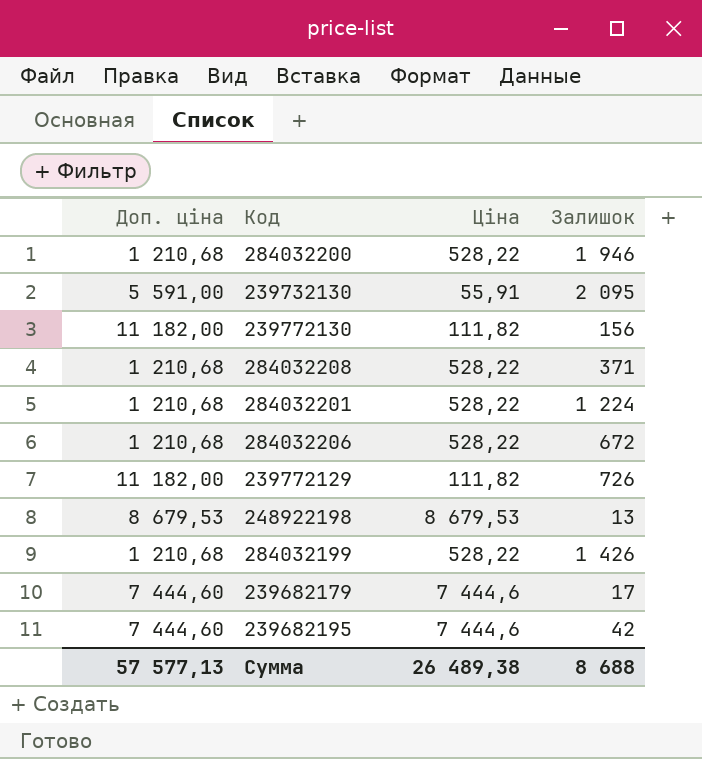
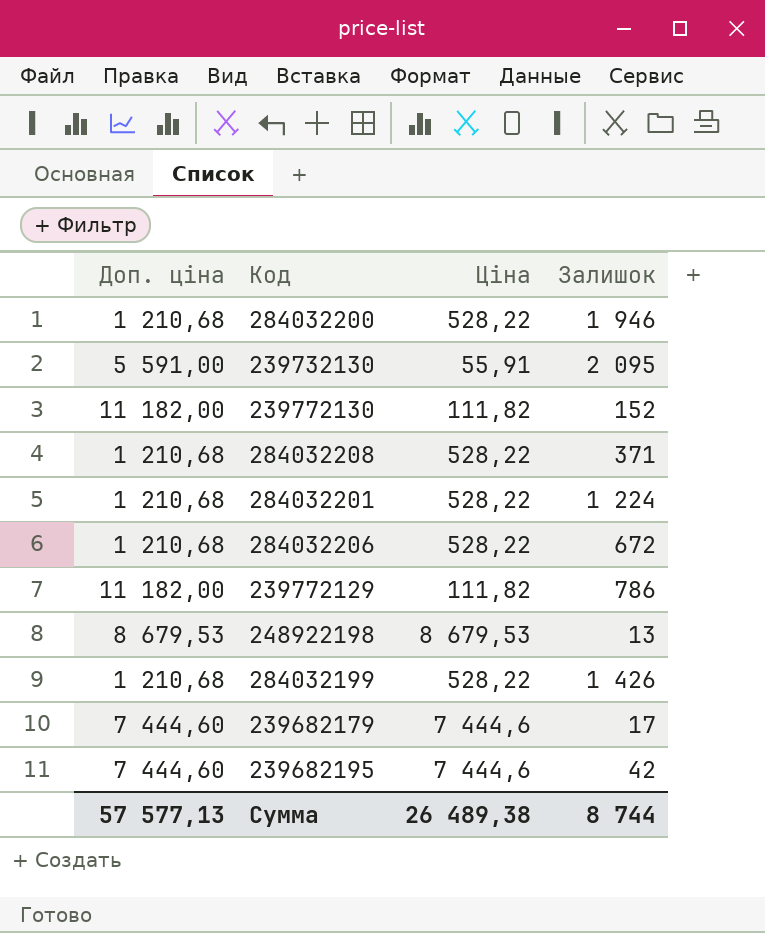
239772130 | Залишок: 156 -> 152
239772129 | Залишок: 726 -> 786
Сумма | Залишок: 8 688 -> 8 744

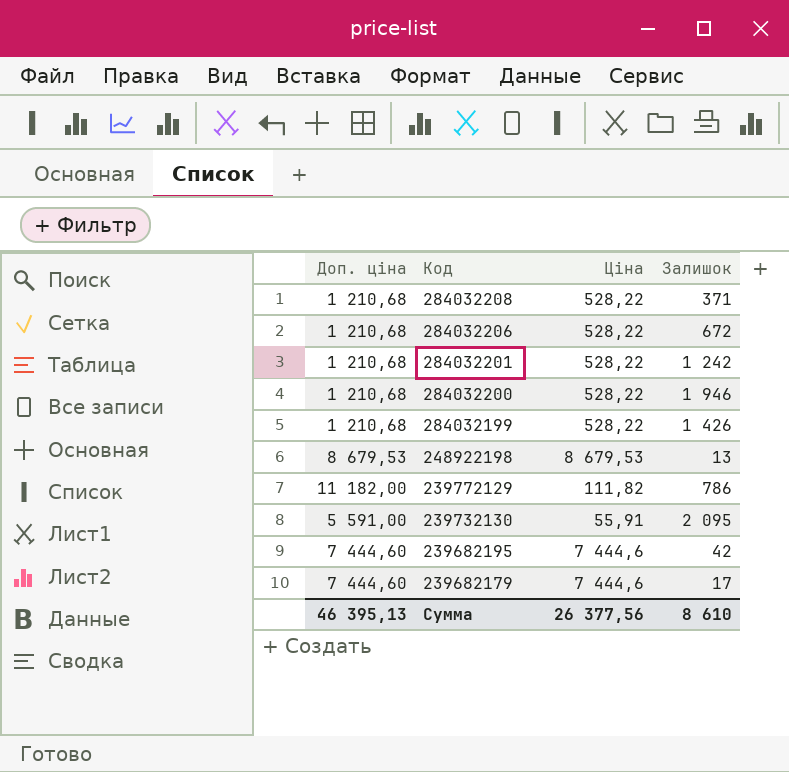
row order: none -> Код descending
row 239772130: 11 182,00 | 111,82 | 152 -> none
284032201 | Залишок: 1 224 -> 1 242
Сумма | Доп. ціна: 57 577,13 -> 46 395,13
Сумма | Ціна: 26 489,38 -> 26 377,56
Сумма | Залишок: 8 744 -> 8 610

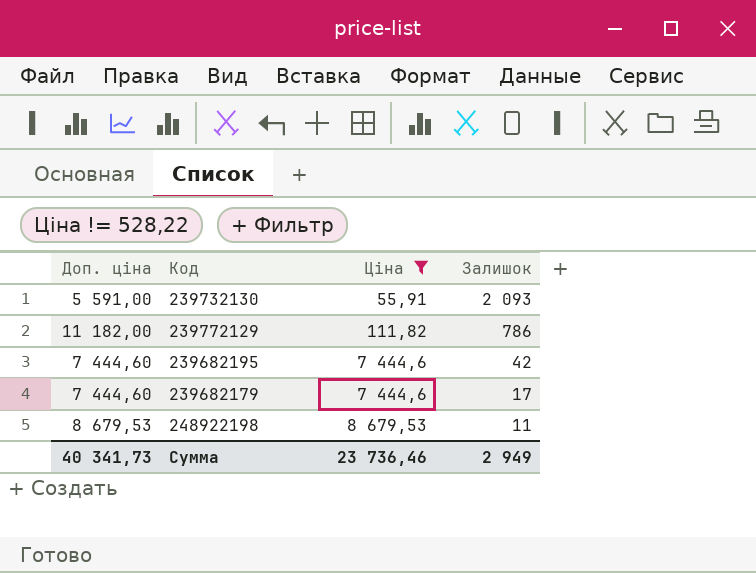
filter: none -> Ціна != 528,22
row order: Код descending -> Ціна ascending
239732130 | Залишок: 2 095 -> 2 093
248922198 | Залишок: 13 -> 11
Сумма | Доп. ціна: 46 395,13 -> 40 341,73
Сумма | Ціна: 26 377,56 -> 23 736,46
Сумма | Залишок: 8 610 -> 2 949

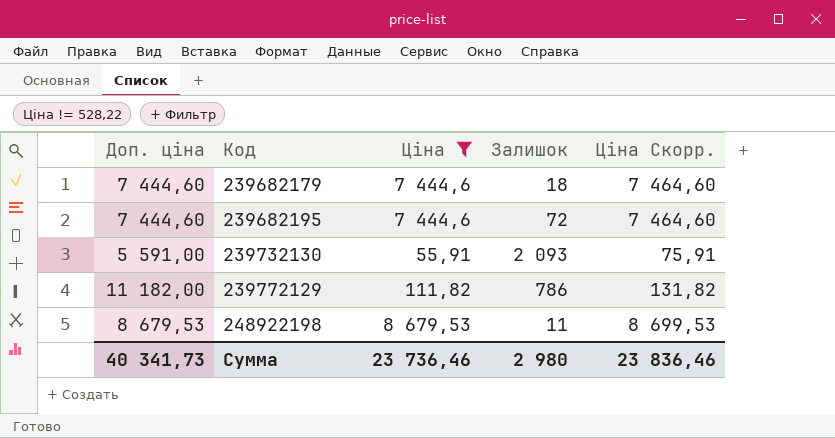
row order: Ціна ascending -> Код ascending
column Ціна Скорр. | formula: none -> [Ціна] + 20
239682179 | Залишок: 17 -> 18
239682195 | Залишок: 42 -> 72
Сумма | Залишок: 2 949 -> 2 980

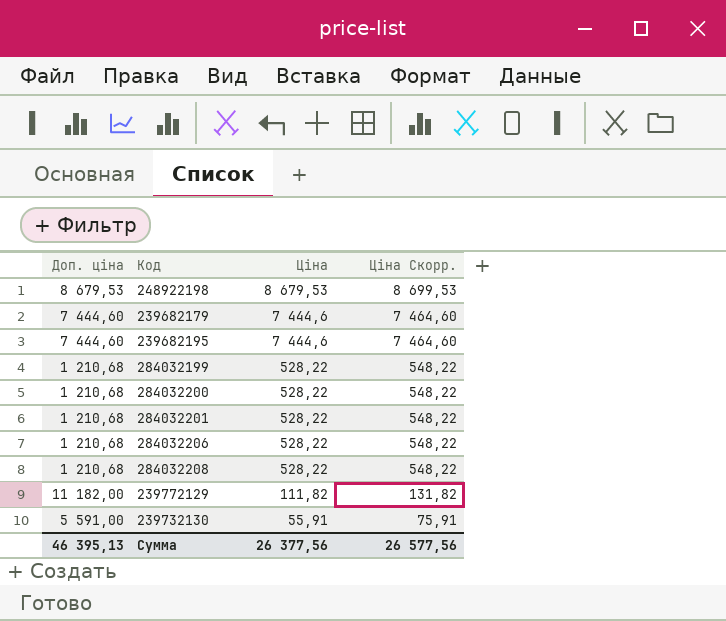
filter: Ціна != 528,22 -> none
row order: Код ascending -> Ціна descending
column Залишок | position: 4 -> none
Сумма | Доп. ціна: 40 341,73 -> 46 395,13
Сумма | Ціна: 23 736,46 -> 26 377,56
Сумма | Ціна Скорр.: 23 836,46 -> 26 577,56

